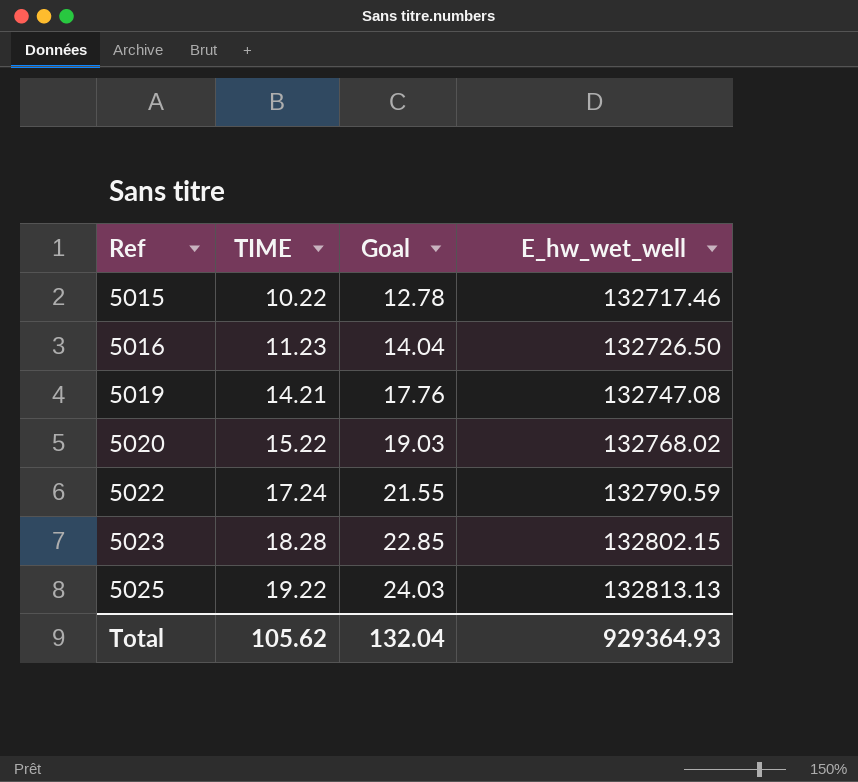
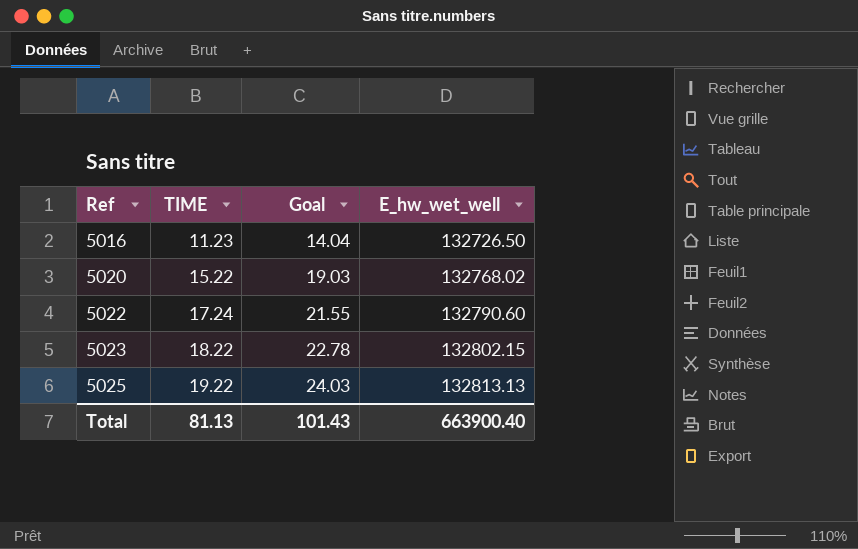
row 5015: 10.22 | 12.78 | 132717.46 -> none
row 5019: 14.21 | 17.76 | 132747.08 -> none
5022 | E_hw_wet_well: 132790.59 -> 132790.60
5023 | TIME: 18.28 -> 18.22
5023 | Goal: 22.85 -> 22.78
Total | TIME: 105.62 -> 81.13
Total | Goal: 132.04 -> 101.43
Total | E_hw_wet_well: 929364.93 -> 663900.40

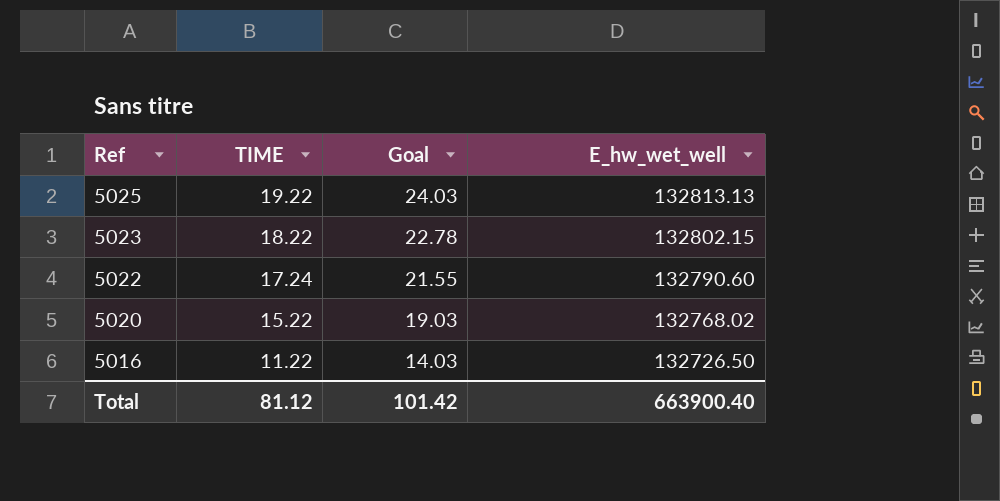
row order: Ref ascending -> Ref descending
5016 | TIME: 11.23 -> 11.22
5016 | Goal: 14.04 -> 14.03
Total | TIME: 81.13 -> 81.12
Total | Goal: 101.43 -> 101.42

